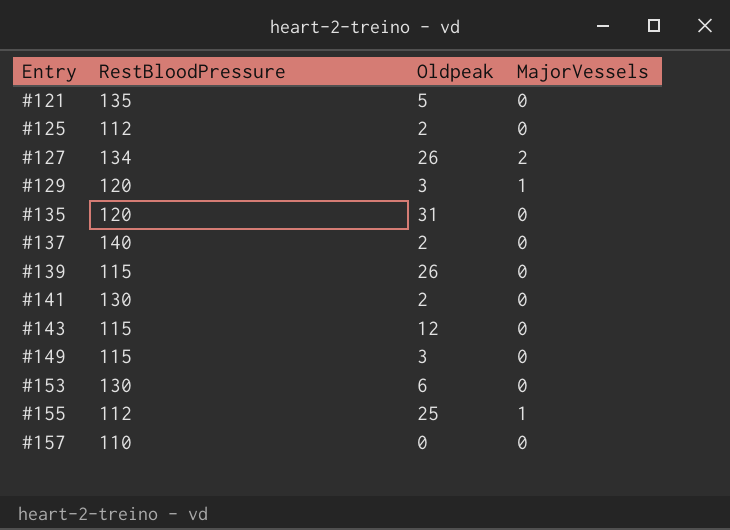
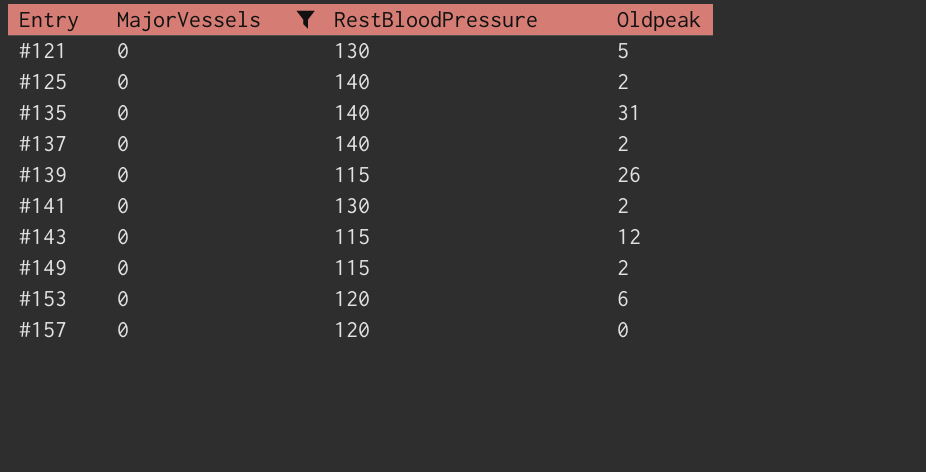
filter: none -> MajorVessels = 0
column MajorVessels | position: 4 -> 2
#121 | RestBloodPressure: 135 -> 130
#125 | RestBloodPressure: 112 -> 140
#135 | RestBloodPressure: 120 -> 140
#149 | Oldpeak: 3 -> 2
#153 | RestBloodPressure: 130 -> 120
#157 | RestBloodPressure: 110 -> 120

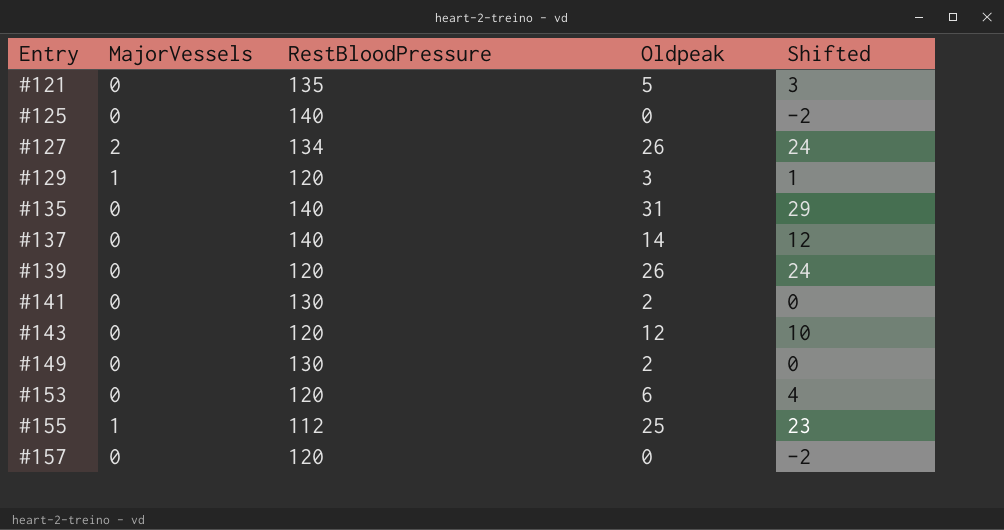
filter: MajorVessels = 0 -> none
column Shifted | formula: none -> [Oldpeak] - 2
#121 | RestBloodPressure: 130 -> 135
#125 | Oldpeak: 2 -> 0
#137 | Oldpeak: 2 -> 14
#139 | RestBloodPressure: 115 -> 120
#143 | RestBloodPressure: 115 -> 120
#149 | RestBloodPressure: 115 -> 130

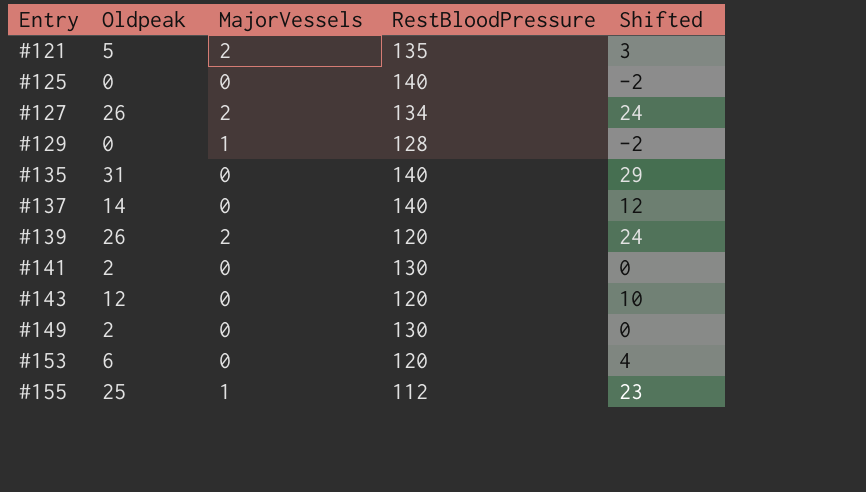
column Oldpeak | position: 4 -> 2
row #157: 0 | 120 | 0 | -2 -> none
#121 | MajorVessels: 0 -> 2
#129 | Oldpeak: 3 -> 0
#129 | RestBloodPressure: 120 -> 128
#129 | Shifted: 1 -> -2
#139 | MajorVessels: 0 -> 2

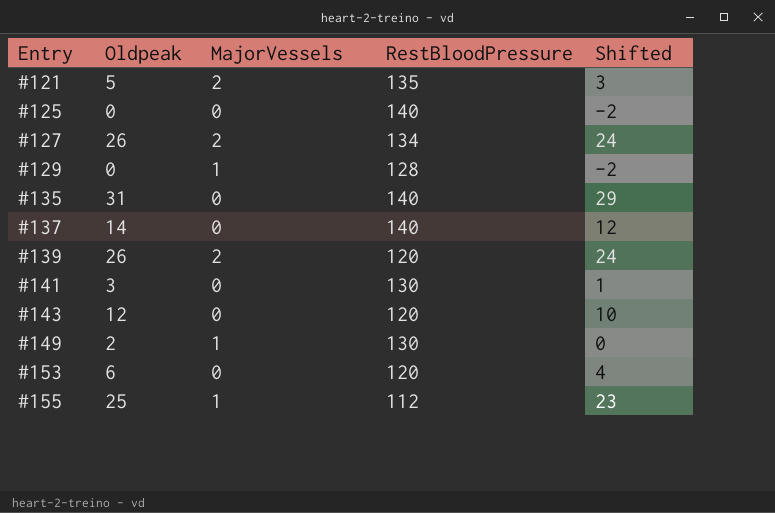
#141 | Oldpeak: 2 -> 3
#141 | Shifted: 0 -> 1
#149 | MajorVessels: 0 -> 1

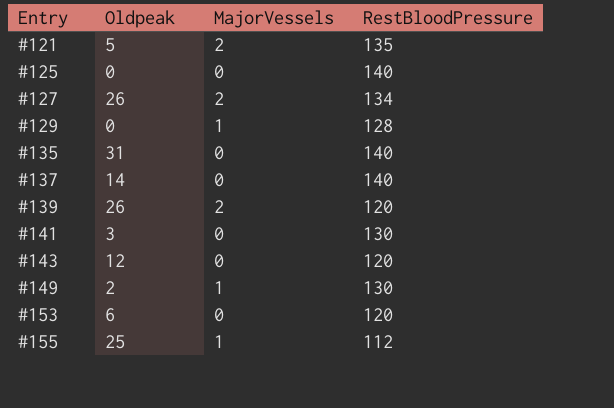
column Shifted | formula: [Oldpeak] - 2 -> none

